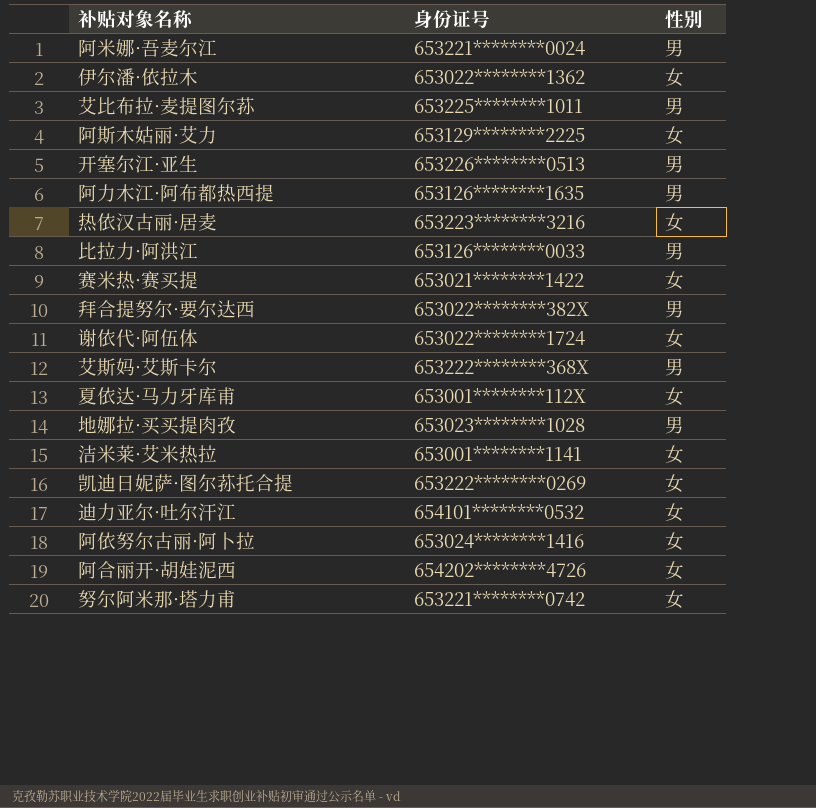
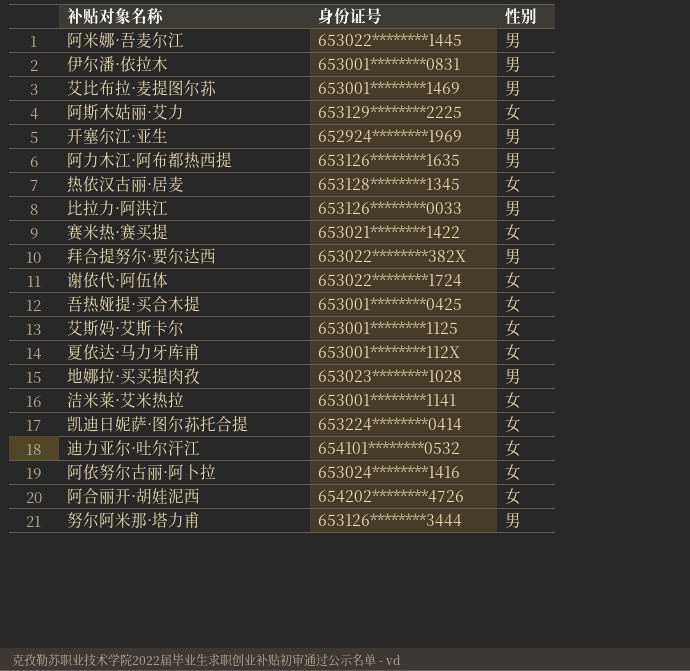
阿米娜·吾麦尔江 | 身份证号: 653221********0024 -> 653022********1445
伊尔潘·依拉木 | 身份证号: 653022********1362 -> 653001********0831
伊尔潘·依拉木 | 性别: 女 -> 男
艾比布拉·麦提图尔荪 | 身份证号: 653225********1011 -> 653001********1469
开塞尔江·亚生 | 身份证号: 653226********0513 -> 652924********1969
热依汉古丽·居麦 | 身份证号: 653223********3216 -> 653128********1345
row 吾热娅提·买合木提: none -> 653001********0425 | 女
艾斯妈·艾斯卡尔 | 身份证号: 653222********368X -> 653001********1125
艾斯妈·艾斯卡尔 | 性别: 男 -> 女
凯迪日妮萨·图尔荪托合提 | 身份证号: 653222********0269 -> 653224********0414
努尔阿米那·塔力甫 | 身份证号: 653221********0742 -> 653126********3444
努尔阿米那·塔力甫 | 性别: 女 -> 男

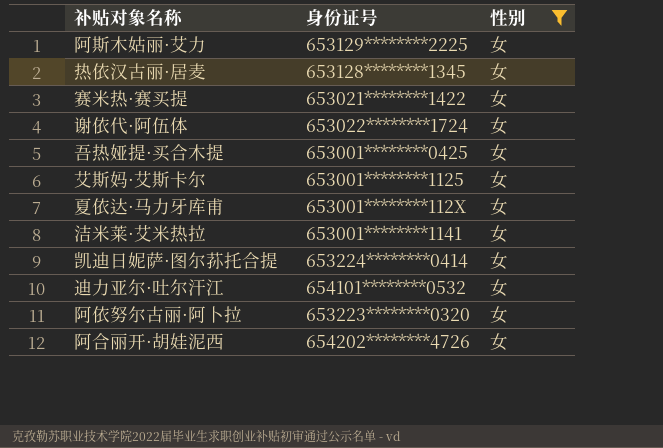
filter: none -> 性别 = 女
阿依努尔古丽·阿卜拉 | 身份证号: 653024********1416 -> 653223********0320

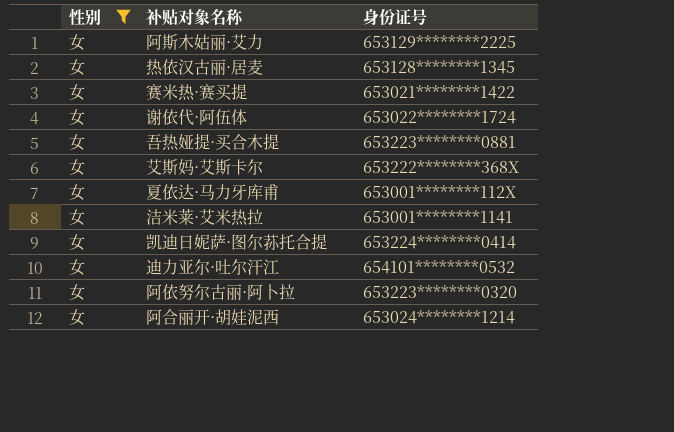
column 性别 | position: 3 -> 1
吾热娅提·买合木提 | 身份证号: 653001********0425 -> 653223********0881
艾斯妈·艾斯卡尔 | 身份证号: 653001********1125 -> 653222********368X
阿合丽开·胡娃泥西 | 身份证号: 654202********4726 -> 653024********1214

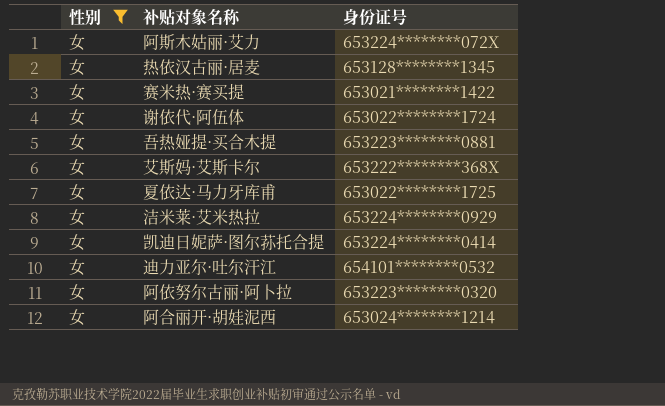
阿斯木姑丽·艾力 | 身份证号: 653129********2225 -> 653224********072X
夏依达·马力牙库甫 | 身份证号: 653001********112X -> 653022********1725
洁米莱·艾米热拉 | 身份证号: 653001********1141 -> 653224********0929

